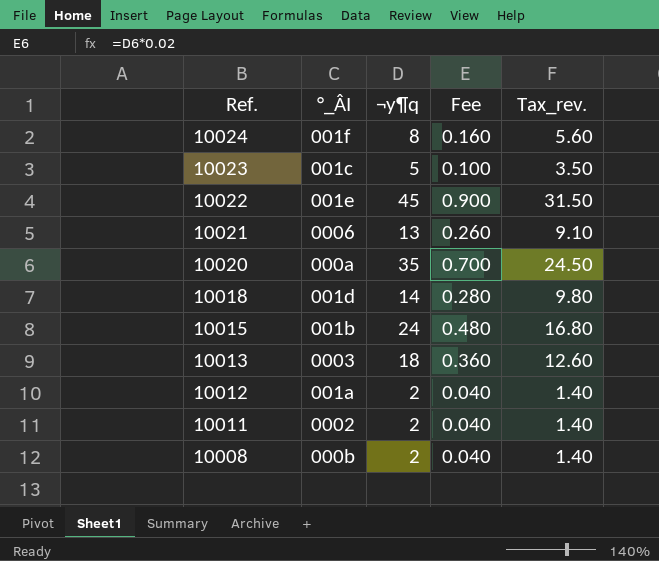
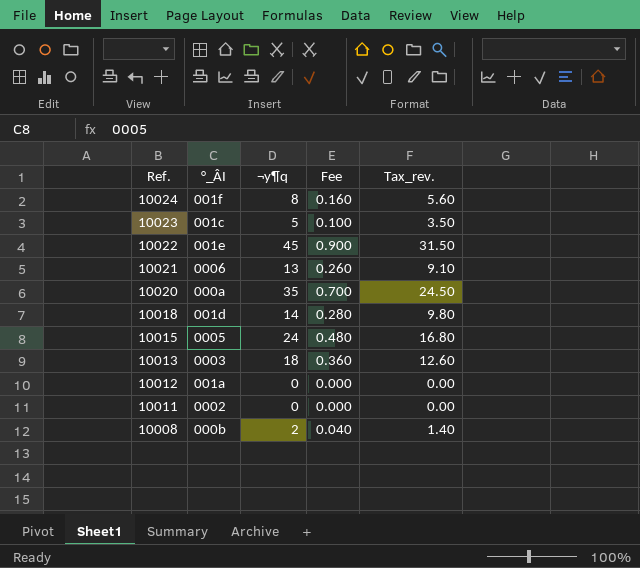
10015 | °_ÂI: 001b -> 0005
10012 | ¬y¶q: 2 -> 0
10012 | Fee: 0.040 -> 0.000
10012 | Tax_rev.: 1.40 -> 0.00
10011 | ¬y¶q: 2 -> 0
10011 | Fee: 0.040 -> 0.000
10011 | Tax_rev.: 1.40 -> 0.00

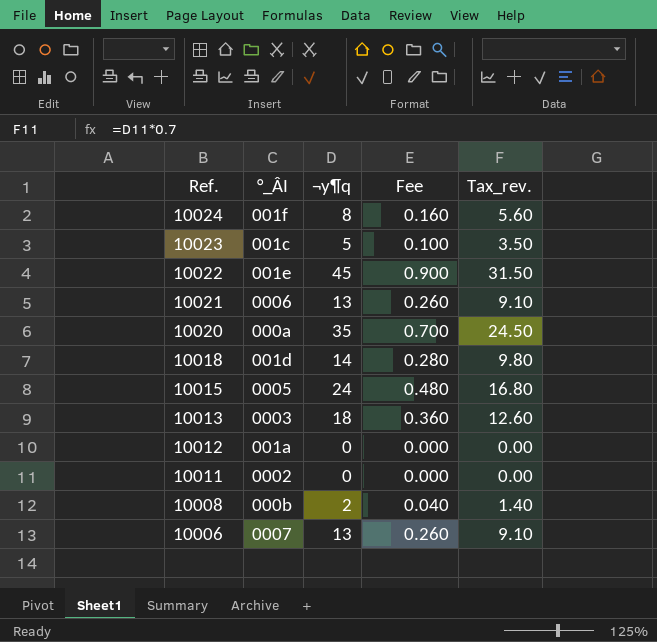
row 10006: none -> 0007 | 13 | 0.260 | 9.10

